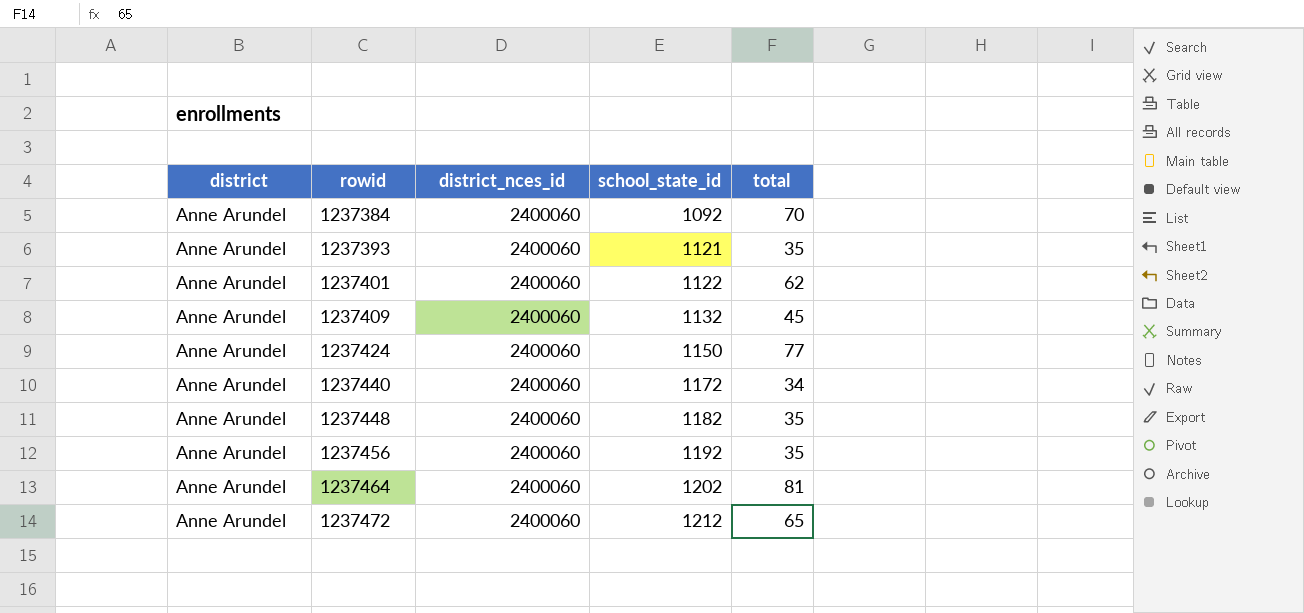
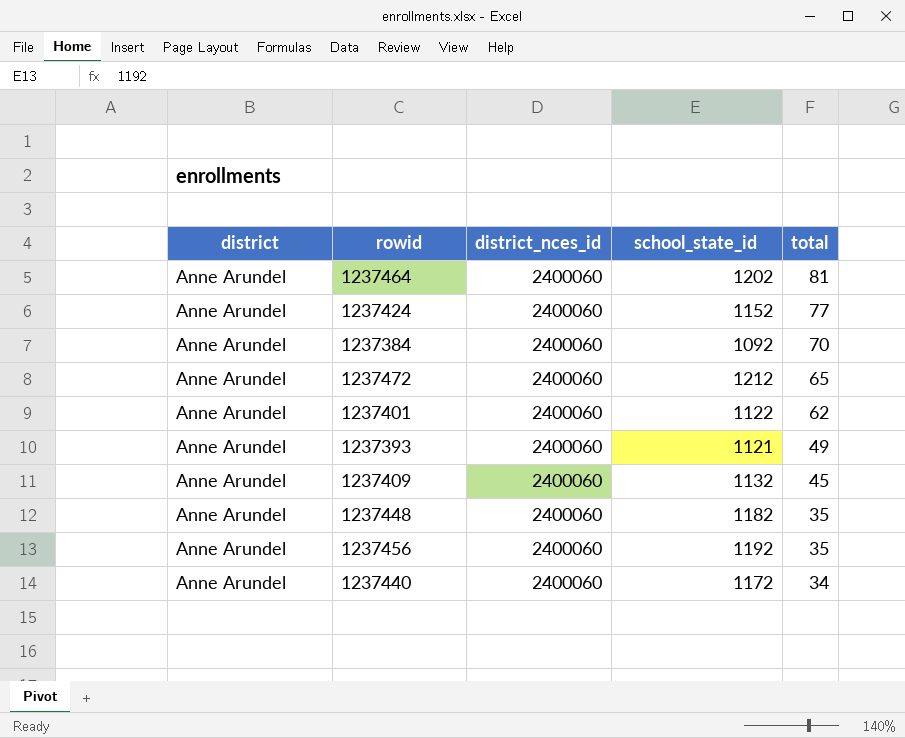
row order: rowid ascending -> total descending
1237424 | school_state_id: 1150 -> 1152
1237393 | total: 35 -> 49

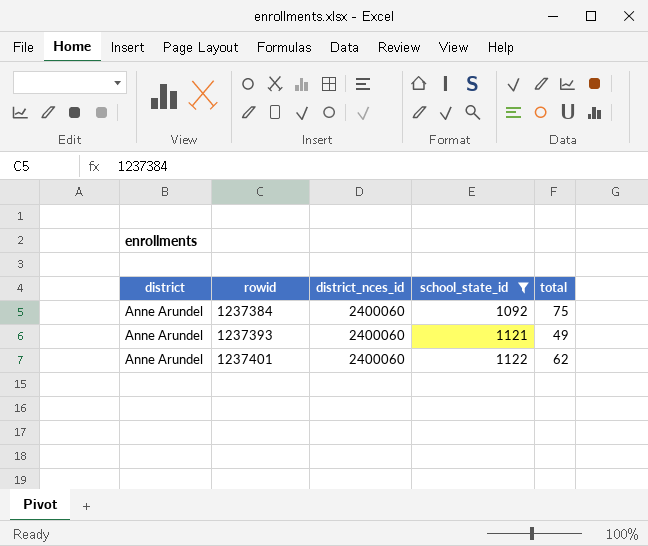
filter: none -> school_state_id <= 1122
row order: total descending -> rowid ascending
1237384 | total: 70 -> 75

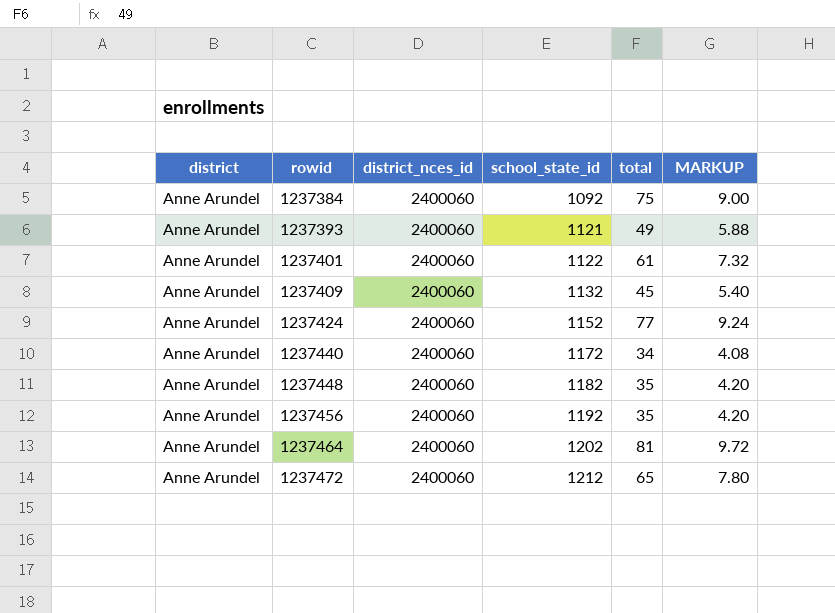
filter: school_state_id <= 1122 -> none
column MARKUP | formula: none -> [total] * 0.12
1237401 | total: 62 -> 61

